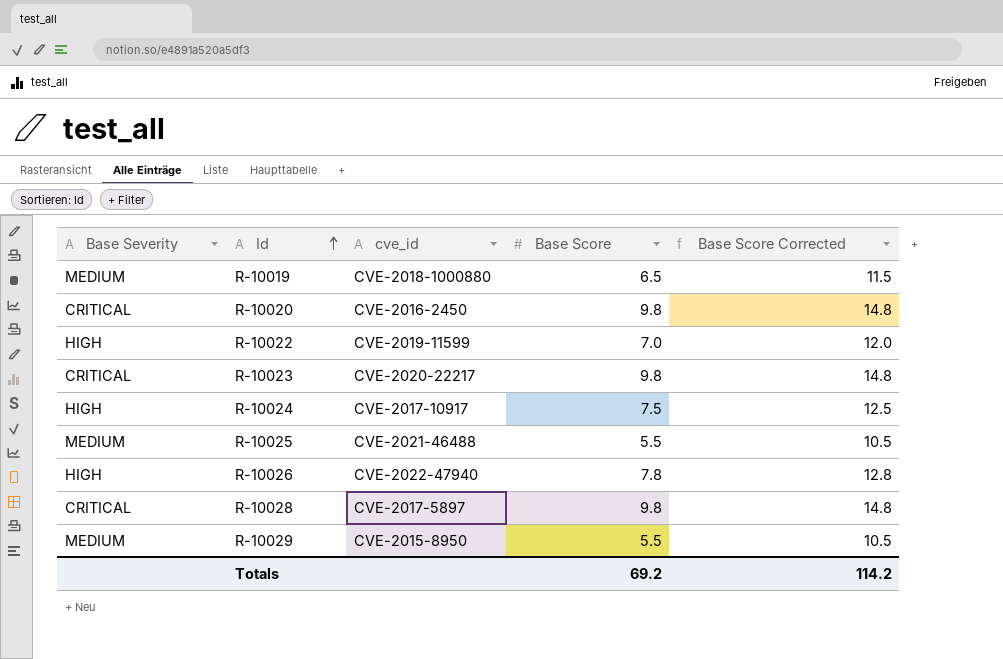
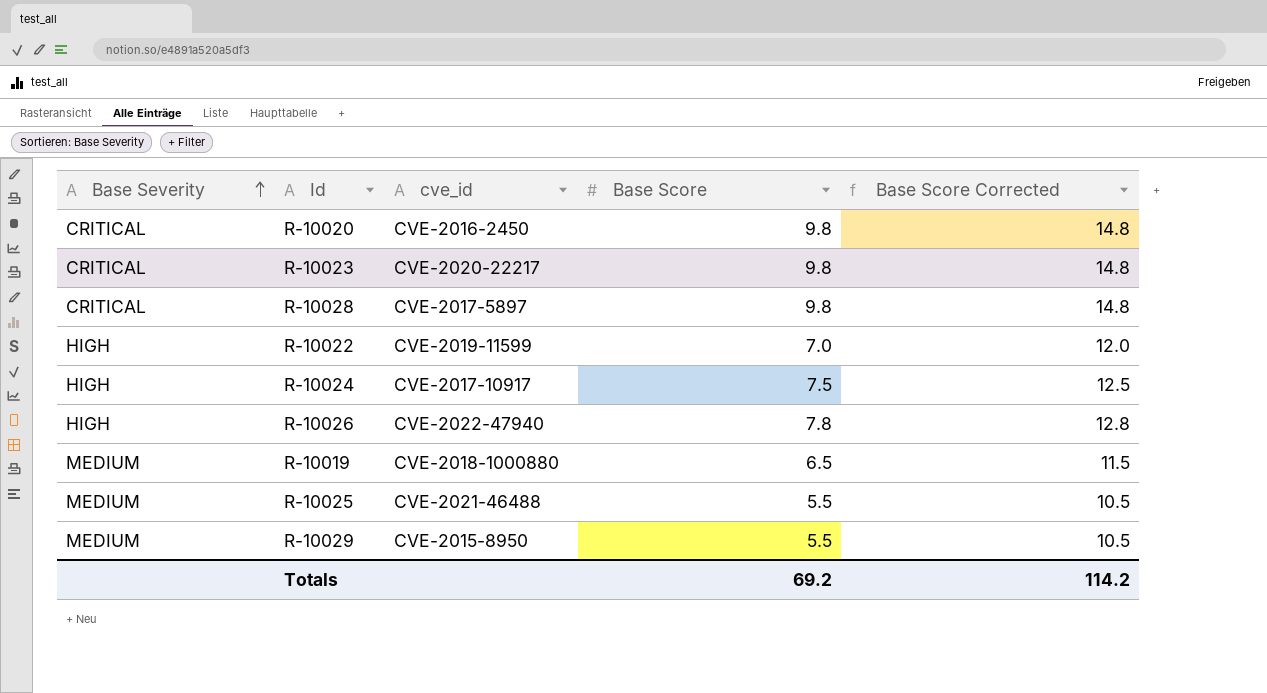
row order: Id ascending -> Base Severity ascending

